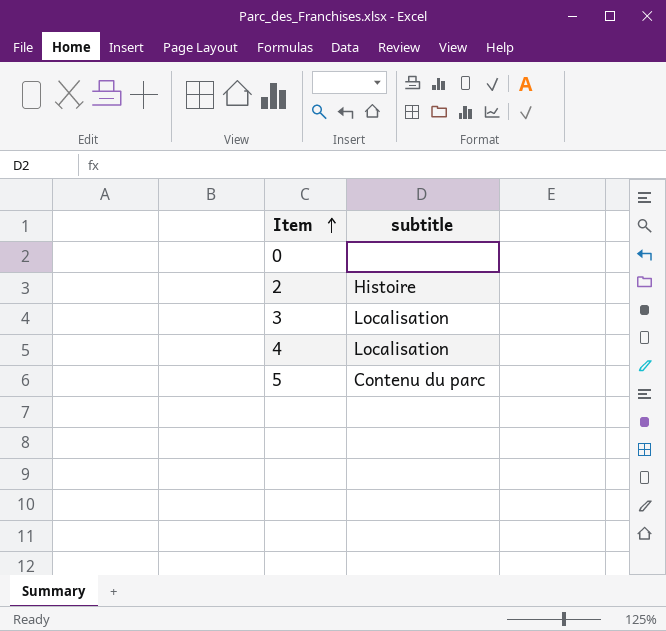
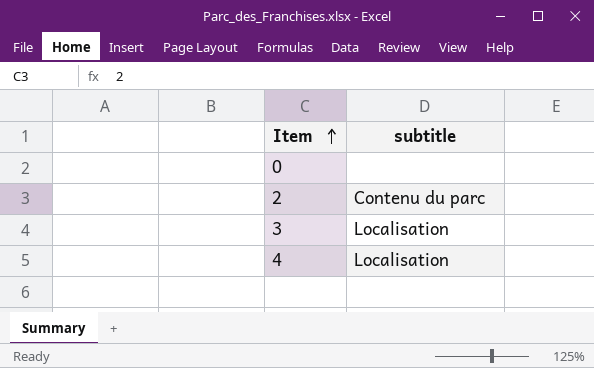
row 5: Contenu du parc -> none
2 | subtitle: Histoire -> Contenu du parc

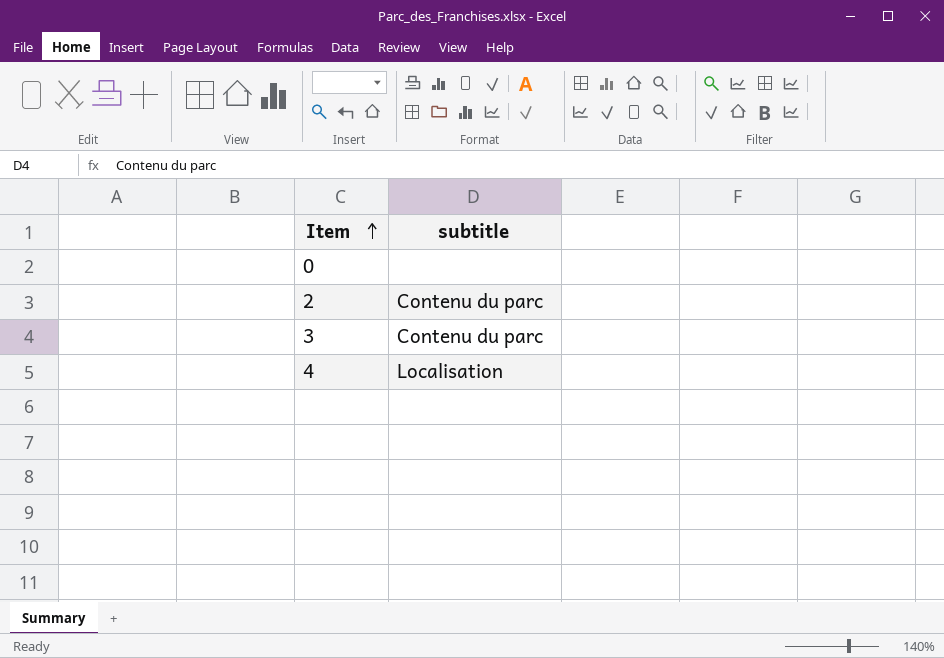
3 | subtitle: Localisation -> Contenu du parc

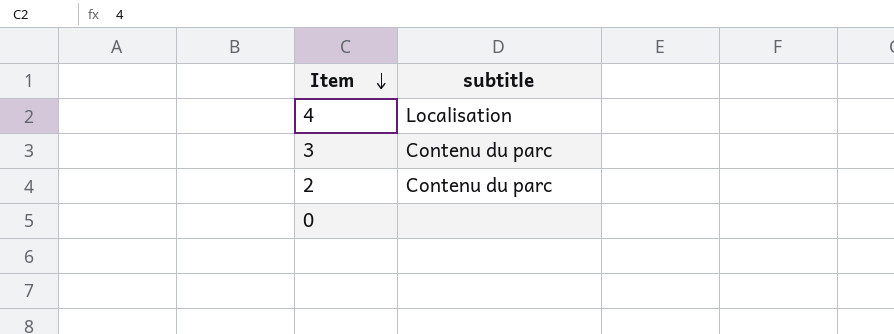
row order: Item ascending -> Item descending

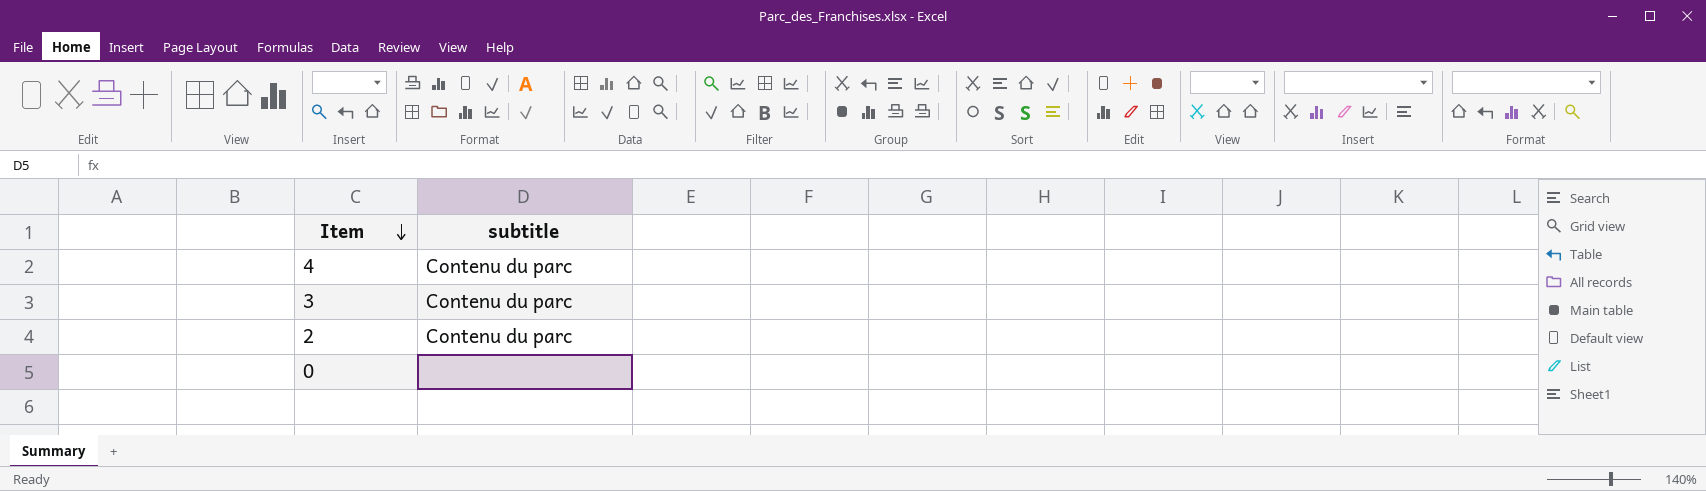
4 | subtitle: Localisation -> Contenu du parc

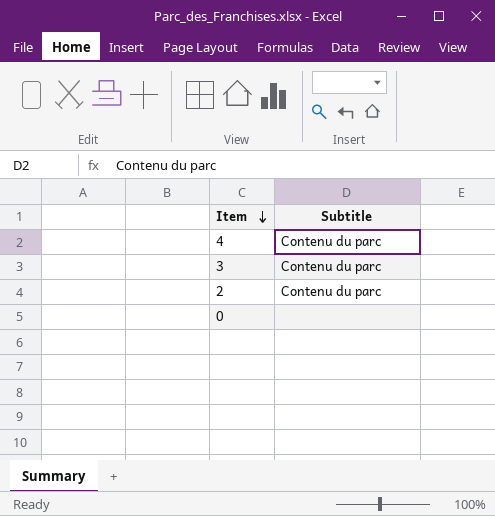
column name: subtitle -> Subtitle

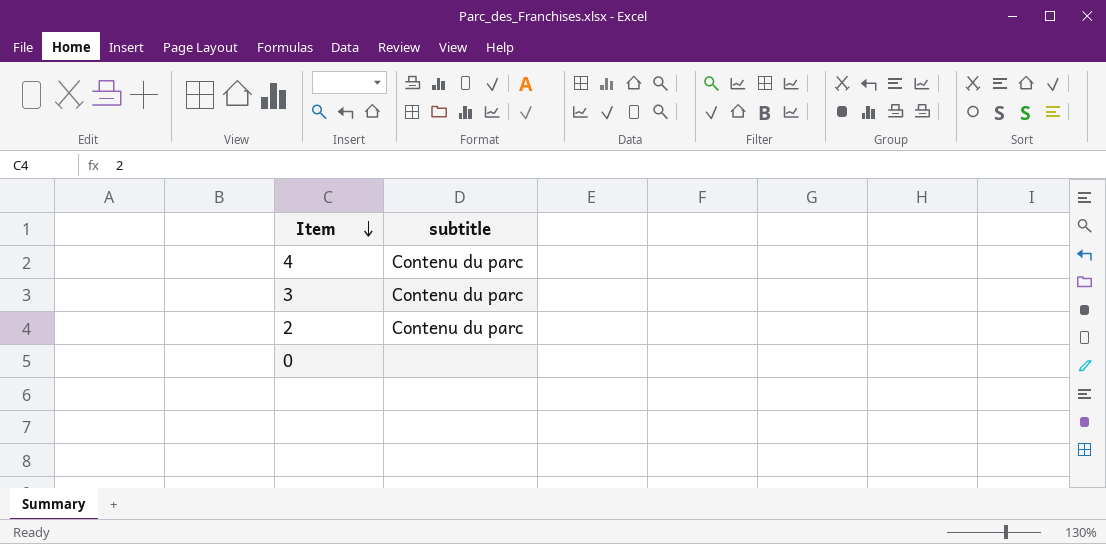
column name: Subtitle -> subtitle

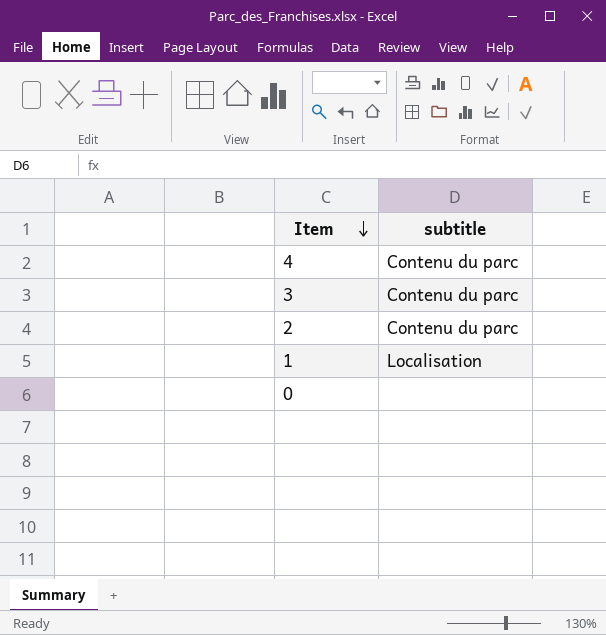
row 1: none -> Localisation

